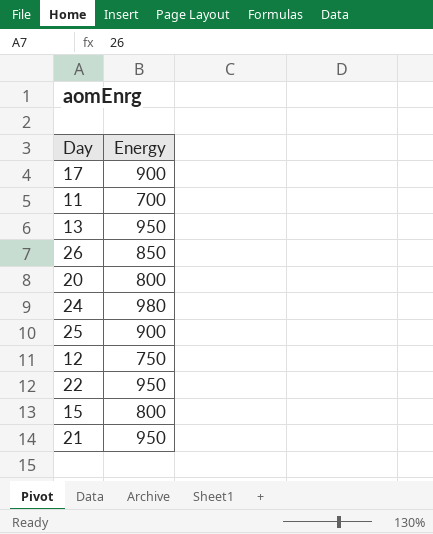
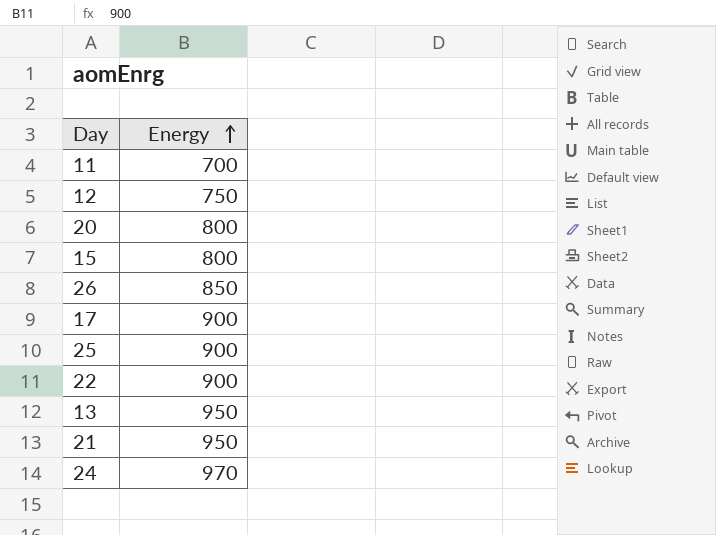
row order: none -> Energy ascending
22 | Energy: 950 -> 900
24 | Energy: 980 -> 970

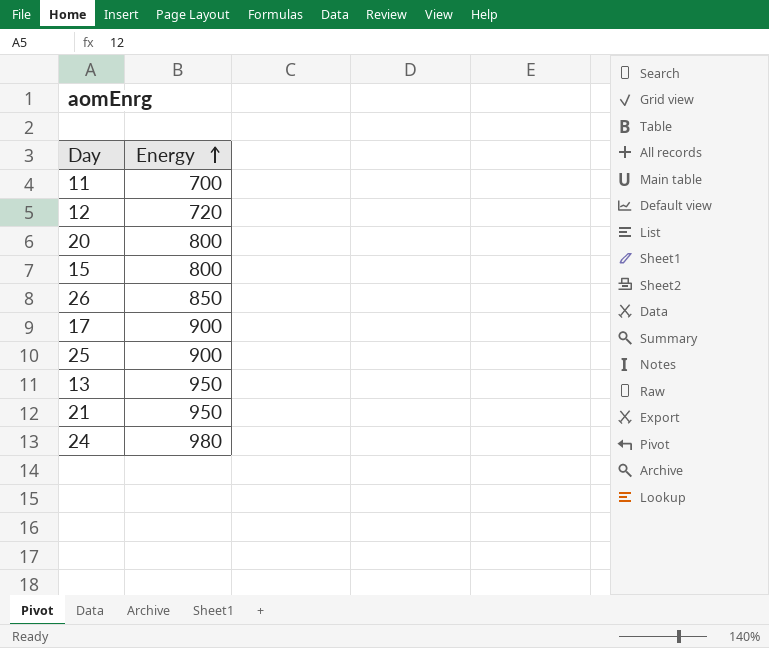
row 22: 900 -> none
12 | Energy: 750 -> 720
24 | Energy: 970 -> 980

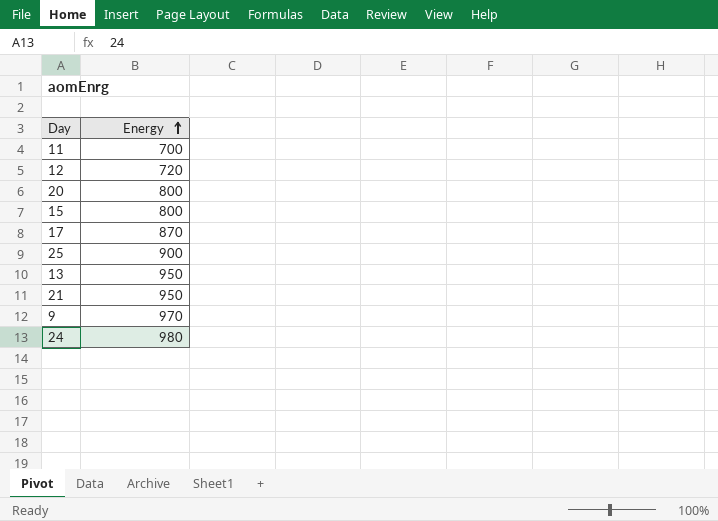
row 26: 850 -> none
17 | Energy: 900 -> 870
row 9: none -> 970

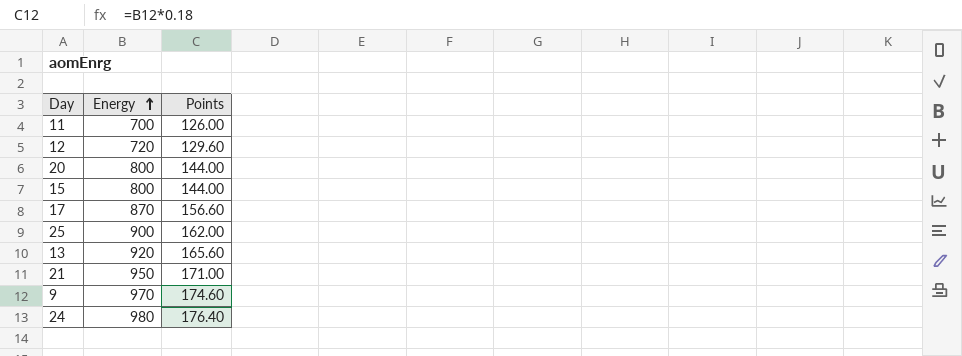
column Points | formula: none -> [Energy] * 0.18
13 | Energy: 950 -> 920

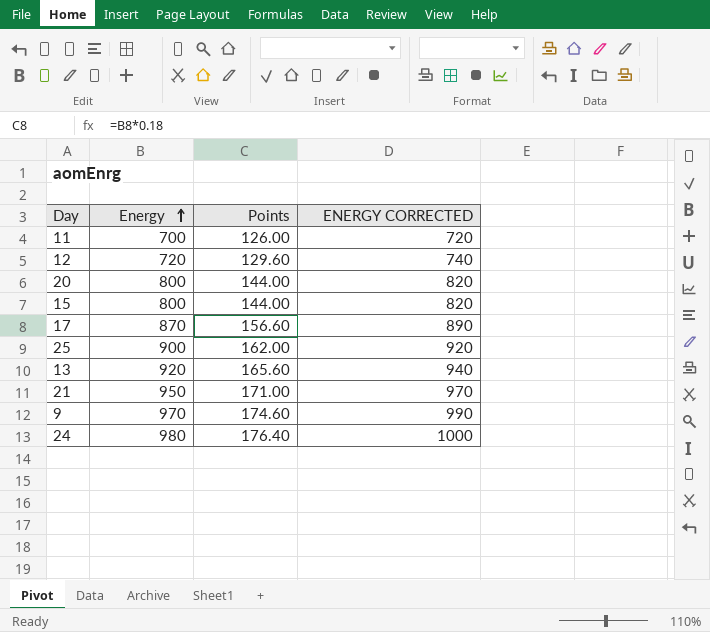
column ENERGY CORRECTED | formula: none -> [Energy] + 20

